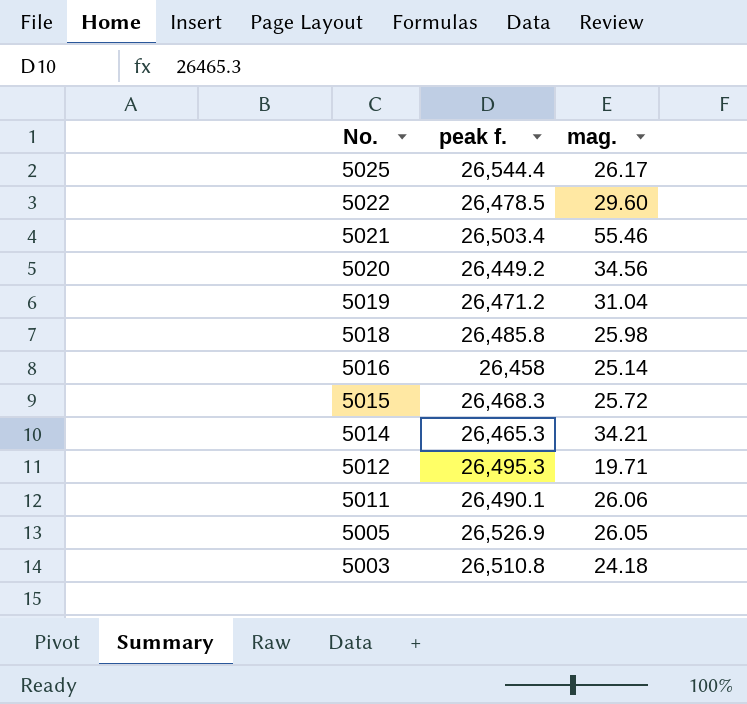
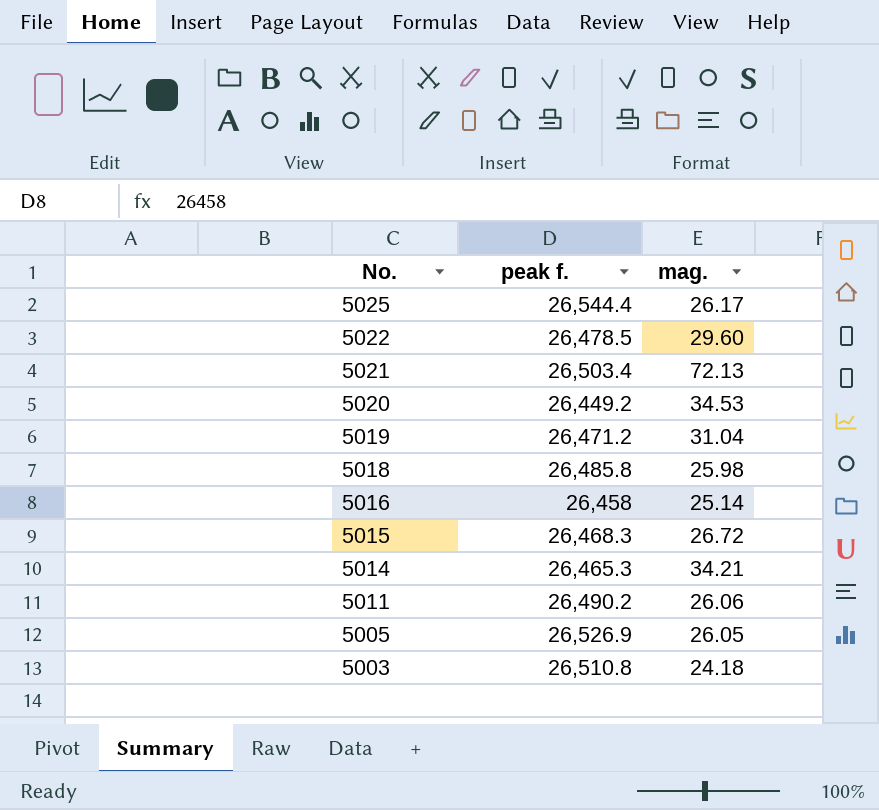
row 5012: 26,495.3 | 19.71 -> none
5021 | mag.: 55.46 -> 72.13
5020 | mag.: 34.56 -> 34.53
5015 | mag.: 25.72 -> 26.72
5011 | peak f.: 26,490.1 -> 26,490.2

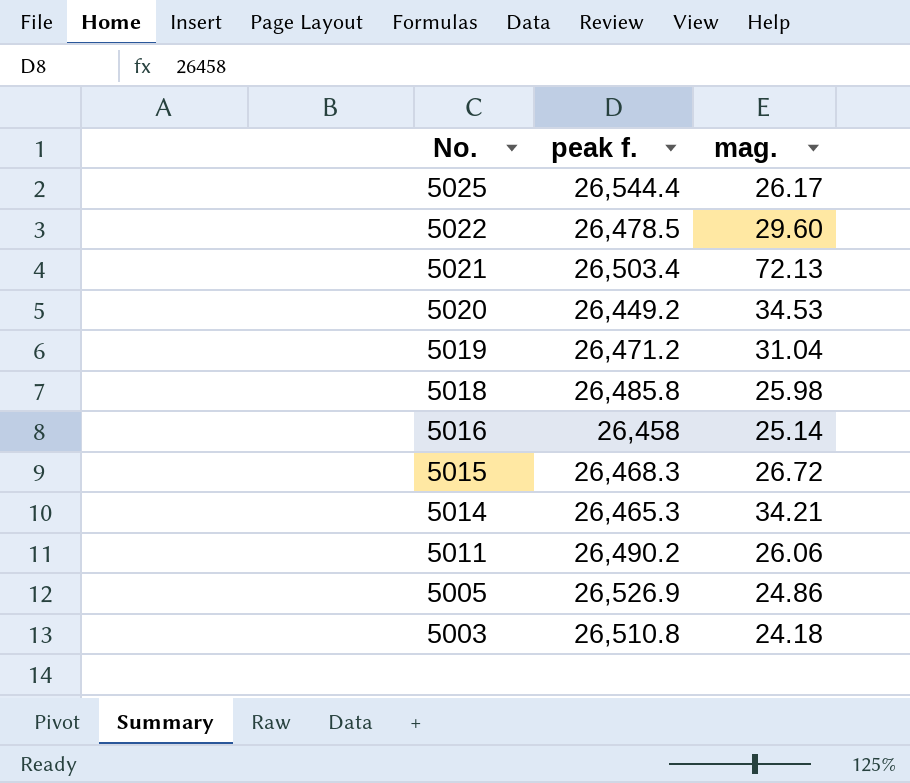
5005 | mag.: 26.05 -> 24.86

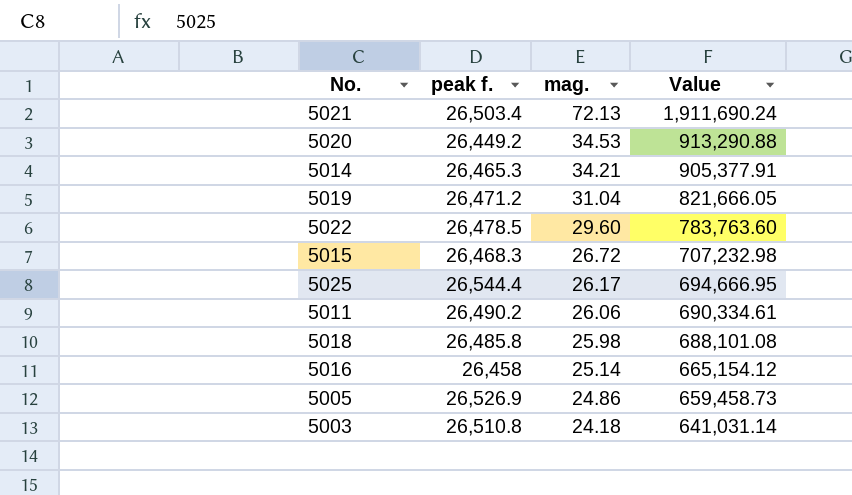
row order: No. descending -> mag. descending
column Value | formula: none -> [peak f.] * [mag.]

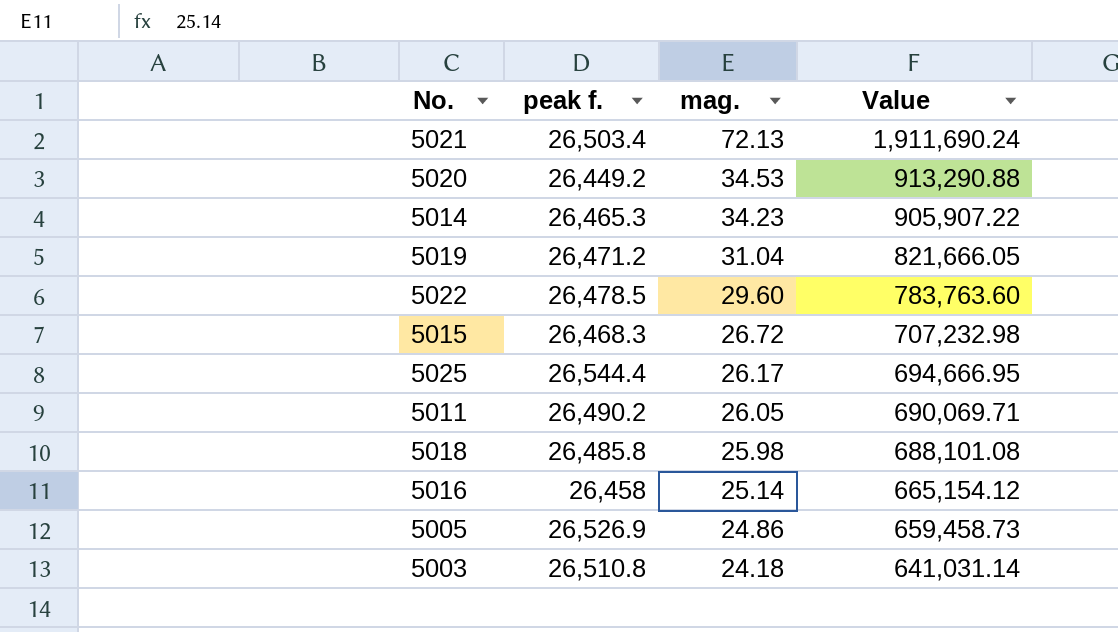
5014 | mag.: 34.21 -> 34.23
5014 | Value: 905,377.91 -> 905,907.22
5011 | mag.: 26.06 -> 26.05
5011 | Value: 690,334.61 -> 690,069.71

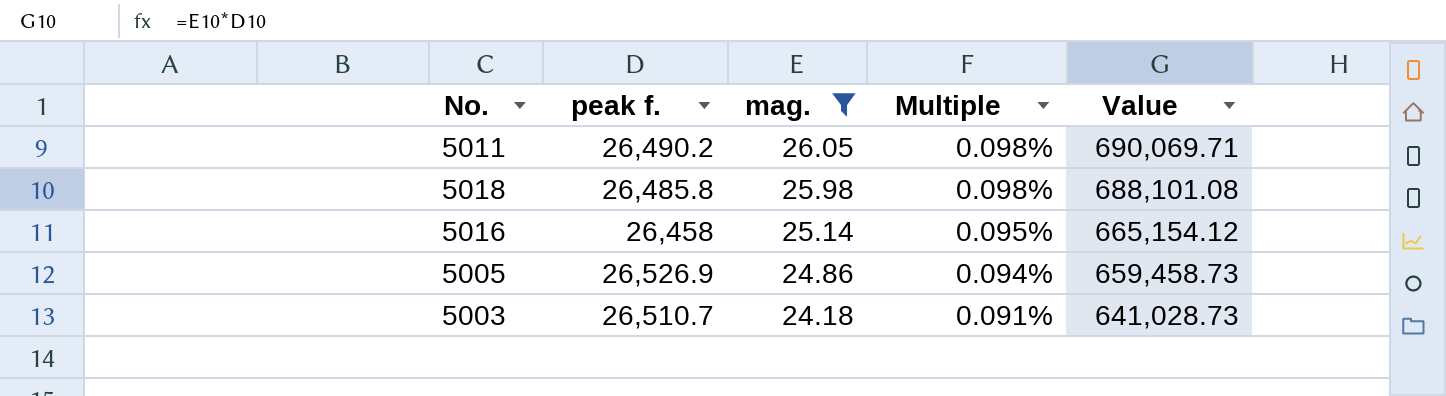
filter: none -> mag. <= 26.05
column Multiple | formula: none -> [mag.] / [peak f.]
5003 | peak f.: 26,510.8 -> 26,510.7
5003 | Value: 641,031.14 -> 641,028.73

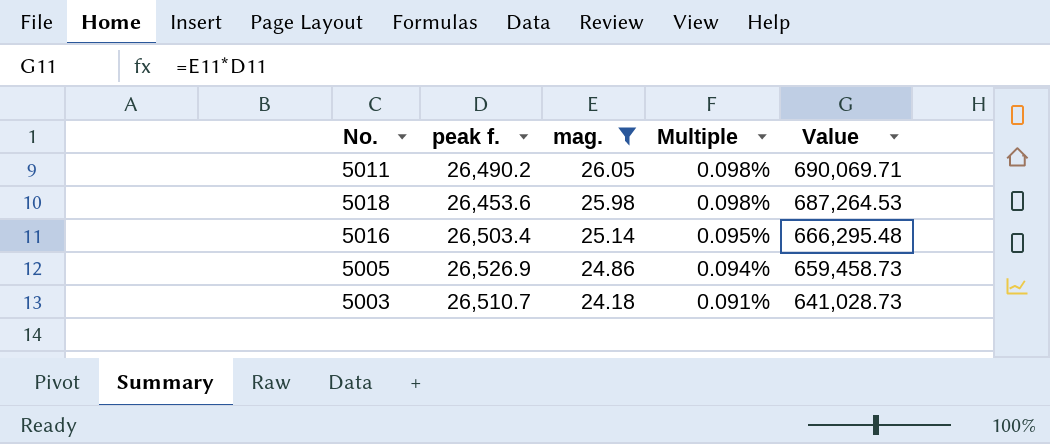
5018 | peak f.: 26,485.8 -> 26,453.6
5018 | Value: 688,101.08 -> 687,264.53
5016 | peak f.: 26,458 -> 26,503.4
5016 | Value: 665,154.12 -> 666,295.48

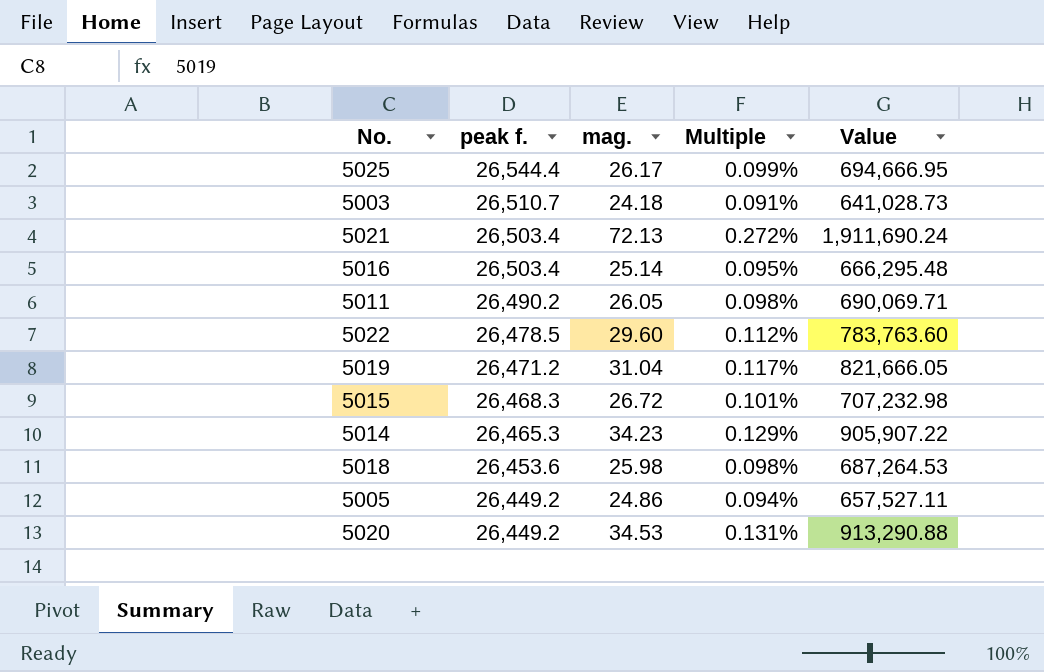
filter: mag. <= 26.05 -> none
row order: mag. descending -> peak f. descending
5005 | peak f.: 26,526.9 -> 26,449.2
5005 | Value: 659,458.73 -> 657,527.11

